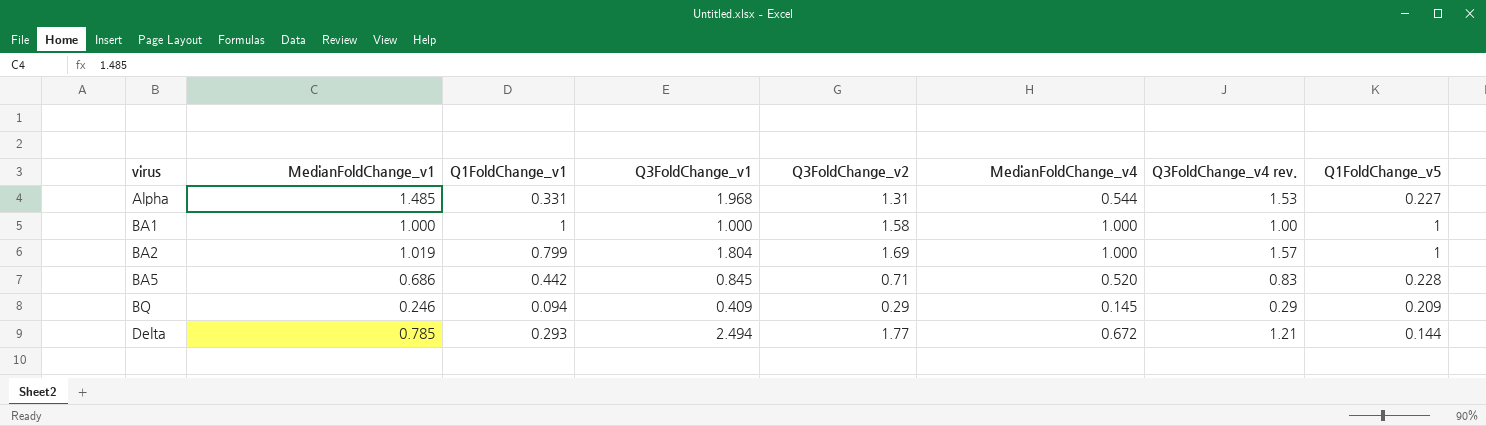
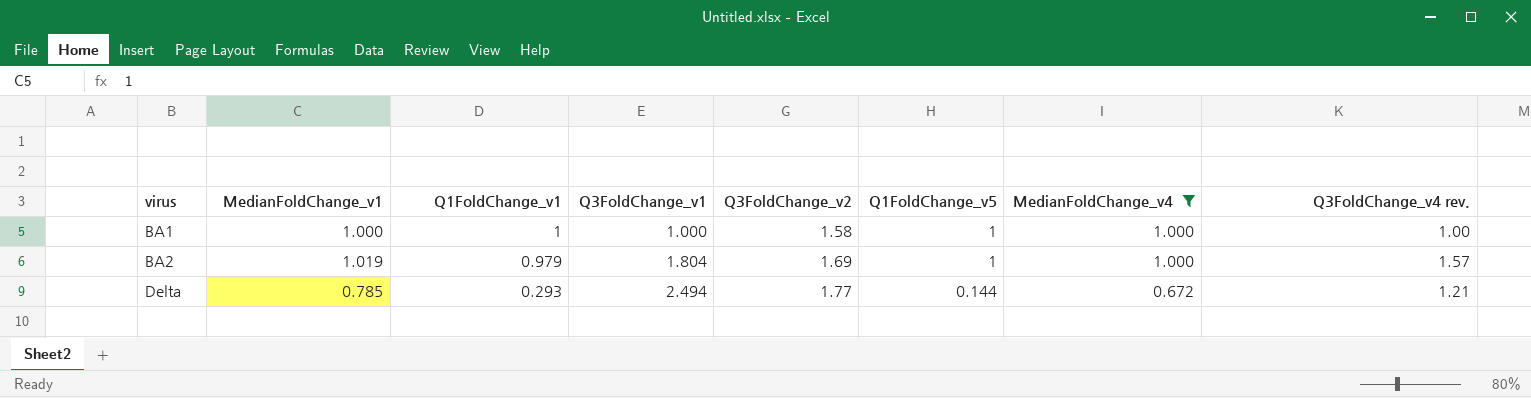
filter: none -> MedianFoldChange_v4 >= 0.672
column Q1FoldChange_v5 | position: 8 -> 6
BA2 | Q1FoldChange_v1: 0.799 -> 0.979

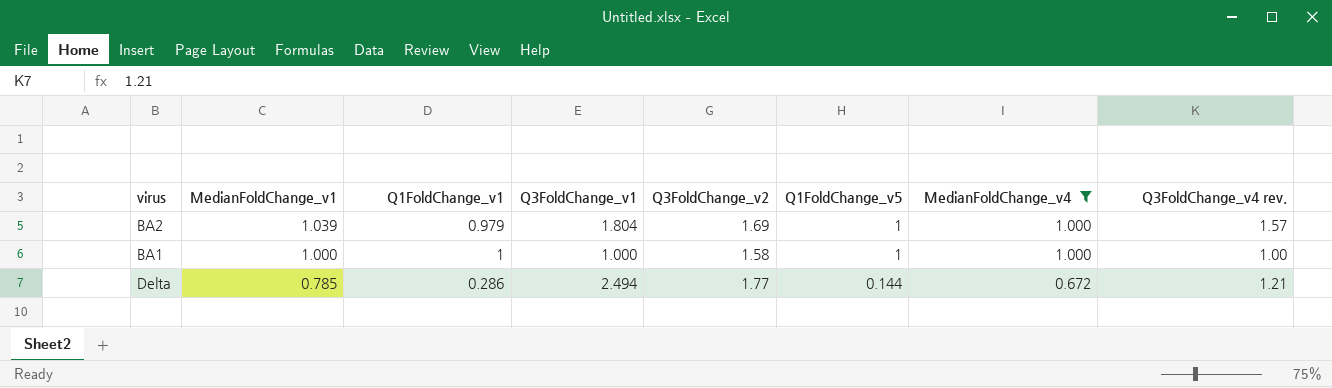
row order: virus ascending -> MedianFoldChange_v1 descending
BA2 | MedianFoldChange_v1: 1.019 -> 1.039
Delta | Q1FoldChange_v1: 0.293 -> 0.286

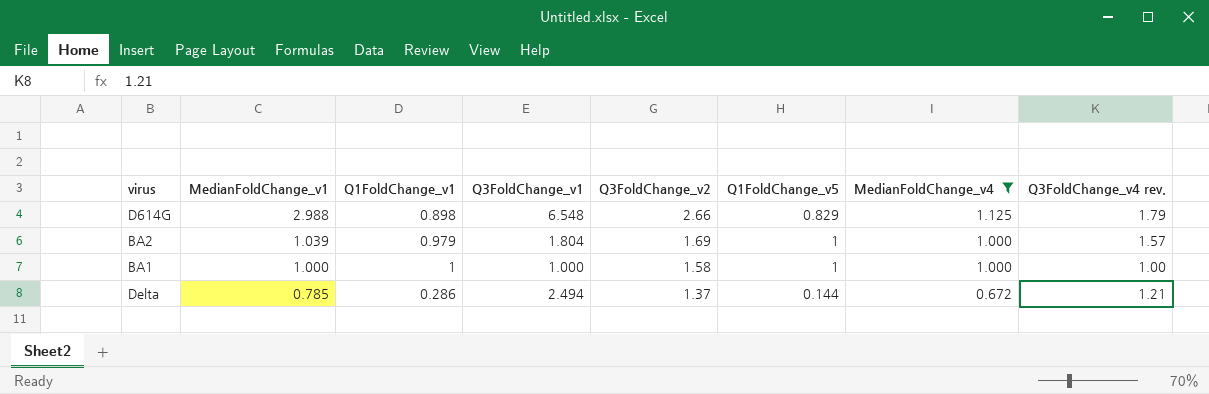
row D614G: none -> 2.988 | 0.898 | 6.548 | 2.66 | 0.829 | 1.125 | 1.79
Delta | Q3FoldChange_v2: 1.77 -> 1.37

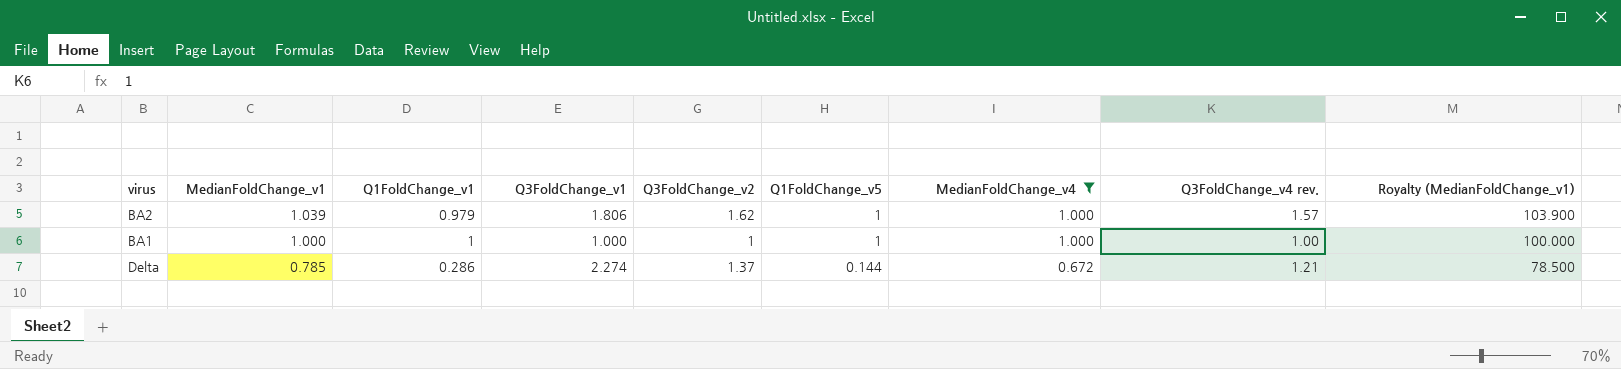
column Royalty (MedianFoldChange_v1) | formula: none -> [MedianFoldChange_v1] * 100
row D614G: 2.988 | 0.898 | 6.548 | 2.66 | 0.829 | 1.125 | 1.79 -> none
BA2 | Q3FoldChange_v1: 1.804 -> 1.806
BA2 | Q3FoldChange_v2: 1.69 -> 1.62
BA1 | Q3FoldChange_v2: 1.58 -> 1
Delta | Q3FoldChange_v1: 2.494 -> 2.274

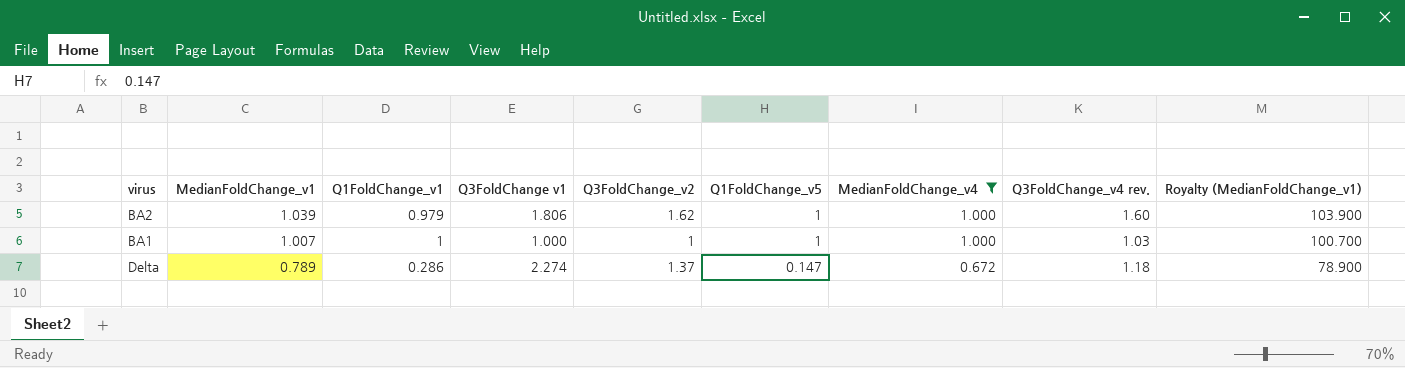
column name: Q3FoldChange_v1 -> Q3FoldChange v1
BA2 | Q3FoldChange_v4 rev.: 1.57 -> 1.60
BA1 | MedianFoldChange_v1: 1.000 -> 1.007
BA1 | Q3FoldChange_v4 rev.: 1.00 -> 1.03
BA1 | Royalty (MedianFoldChange_v1): 100.000 -> 100.700
Delta | MedianFoldChange_v1: 0.785 -> 0.789
Delta | Q1FoldChange_v5: 0.144 -> 0.147
Delta | Q3FoldChange_v4 rev.: 1.21 -> 1.18
Delta | Royalty (MedianFoldChange_v1): 78.500 -> 78.900

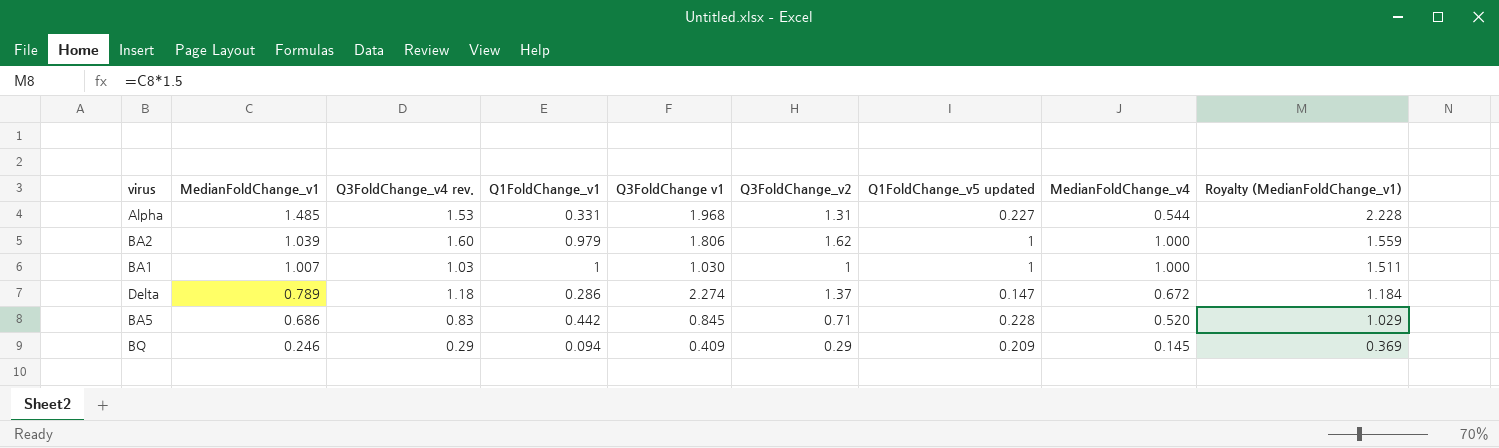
filter: MedianFoldChange_v4 >= 0.672 -> none
column Q3FoldChange_v4 rev. | position: 8 -> 3
column name: Q1FoldChange_v5 -> Q1FoldChange_v5 updated
column Royalty (MedianFoldChange_v1) | formula: [MedianFoldChange_v1] * 100 -> [MedianFoldChange_v1] * 1.5
BA1 | Q3FoldChange v1: 1.000 -> 1.030

